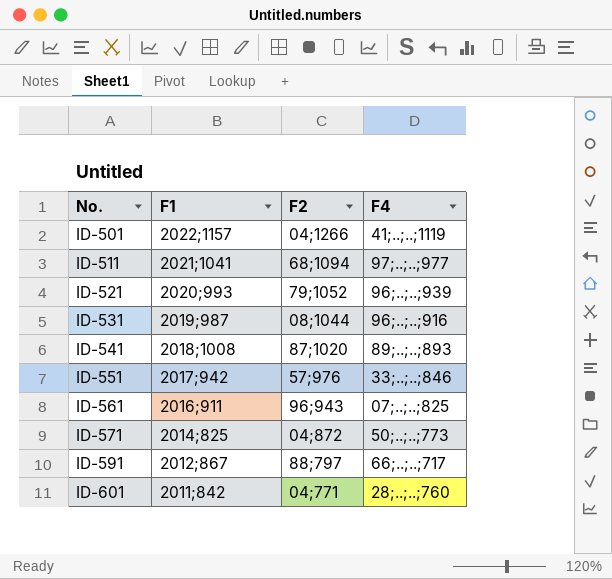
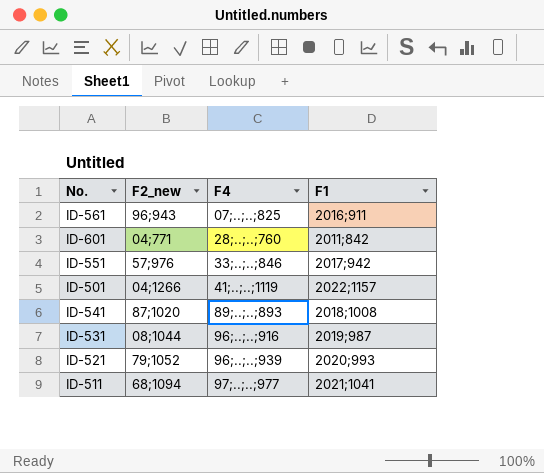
row order: No. ascending -> F4 ascending
column name: F2 -> F2_new
column F1 | position: 2 -> 4
row ID-571: 2014;825 | 04;872 | 50;..;..;773 -> none
row ID-591: 2012;867 | 88;797 | 66;..;..;717 -> none

